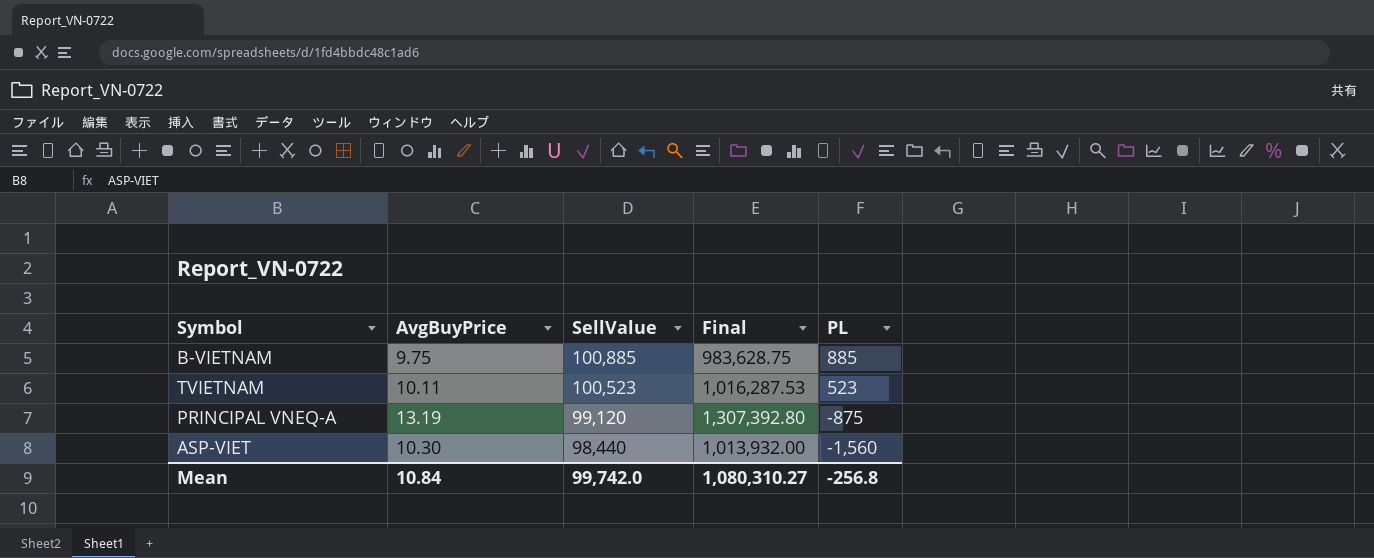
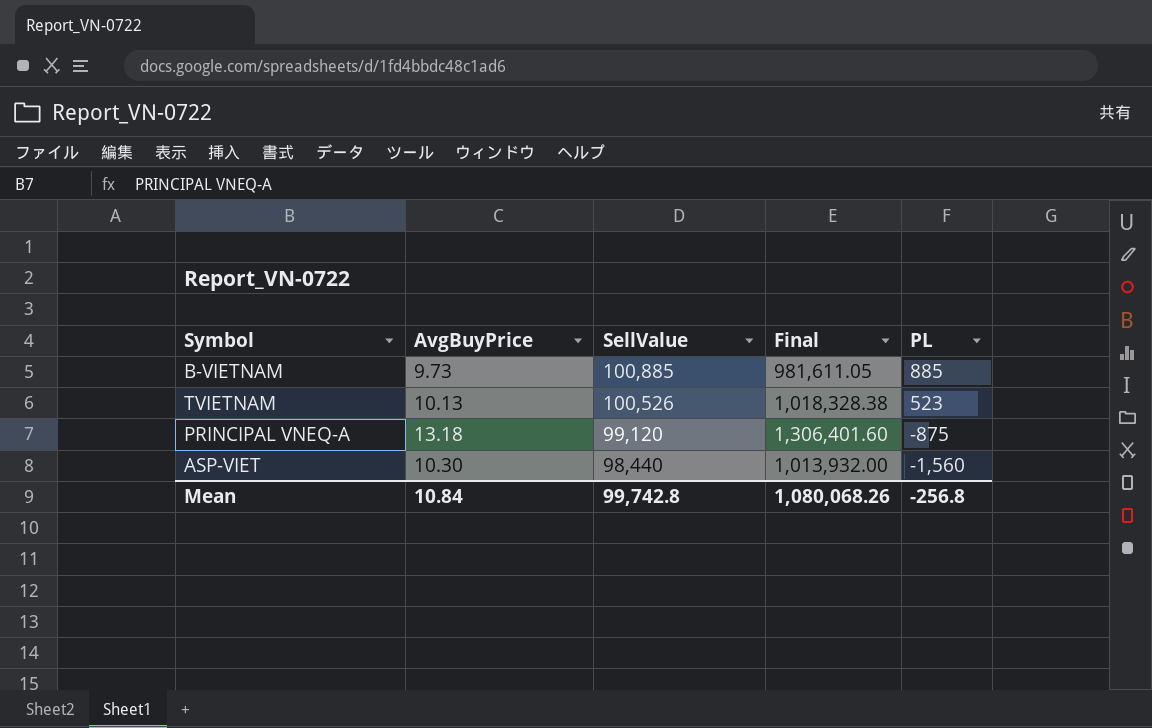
B-VIETNAM | AvgBuyPrice: 9.75 -> 9.73
B-VIETNAM | Final: 983,628.75 -> 981,611.05
TVIETNAM | AvgBuyPrice: 10.11 -> 10.13
TVIETNAM | SellValue: 100,523 -> 100,526
TVIETNAM | Final: 1,016,287.53 -> 1,018,328.38
PRINCIPAL VNEQ-A | AvgBuyPrice: 13.19 -> 13.18
PRINCIPAL VNEQ-A | Final: 1,307,392.80 -> 1,306,401.60
Mean | SellValue: 99,742.0 -> 99,742.8
Mean | Final: 1,080,310.27 -> 1,080,068.26

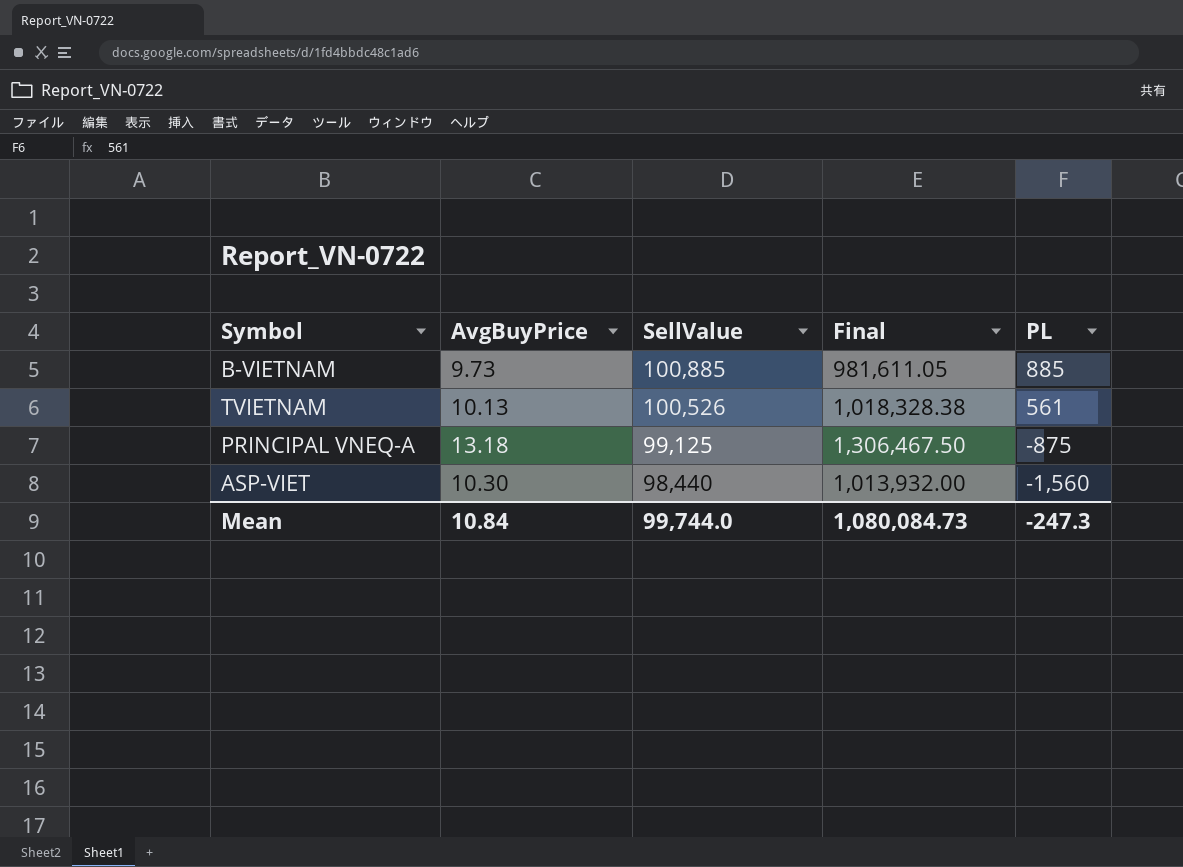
TVIETNAM | PL: 523 -> 561
PRINCIPAL VNEQ-A | SellValue: 99,120 -> 99,125
PRINCIPAL VNEQ-A | Final: 1,306,401.60 -> 1,306,467.50
Mean | SellValue: 99,742.8 -> 99,744.0
Mean | Final: 1,080,068.26 -> 1,080,084.73
Mean | PL: -256.8 -> -247.3

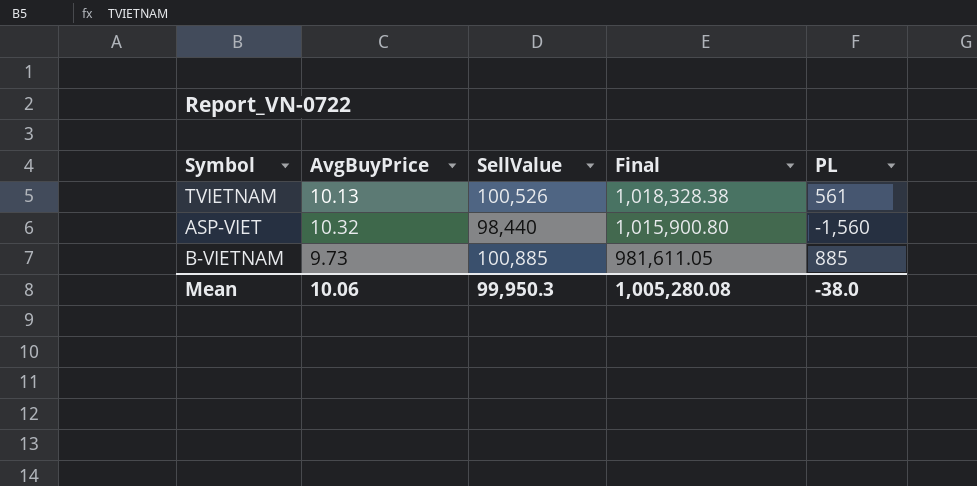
row order: SellValue descending -> Final descending
row PRINCIPAL VNEQ-A: 13.18 | 99,125 | 1,306,467.50 | -875 -> none
ASP-VIET | AvgBuyPrice: 10.30 -> 10.32
ASP-VIET | Final: 1,013,932.00 -> 1,015,900.80
Mean | AvgBuyPrice: 10.84 -> 10.06
Mean | SellValue: 99,744.0 -> 99,950.3
Mean | Final: 1,080,084.73 -> 1,005,280.08
Mean | PL: -247.3 -> -38.0

